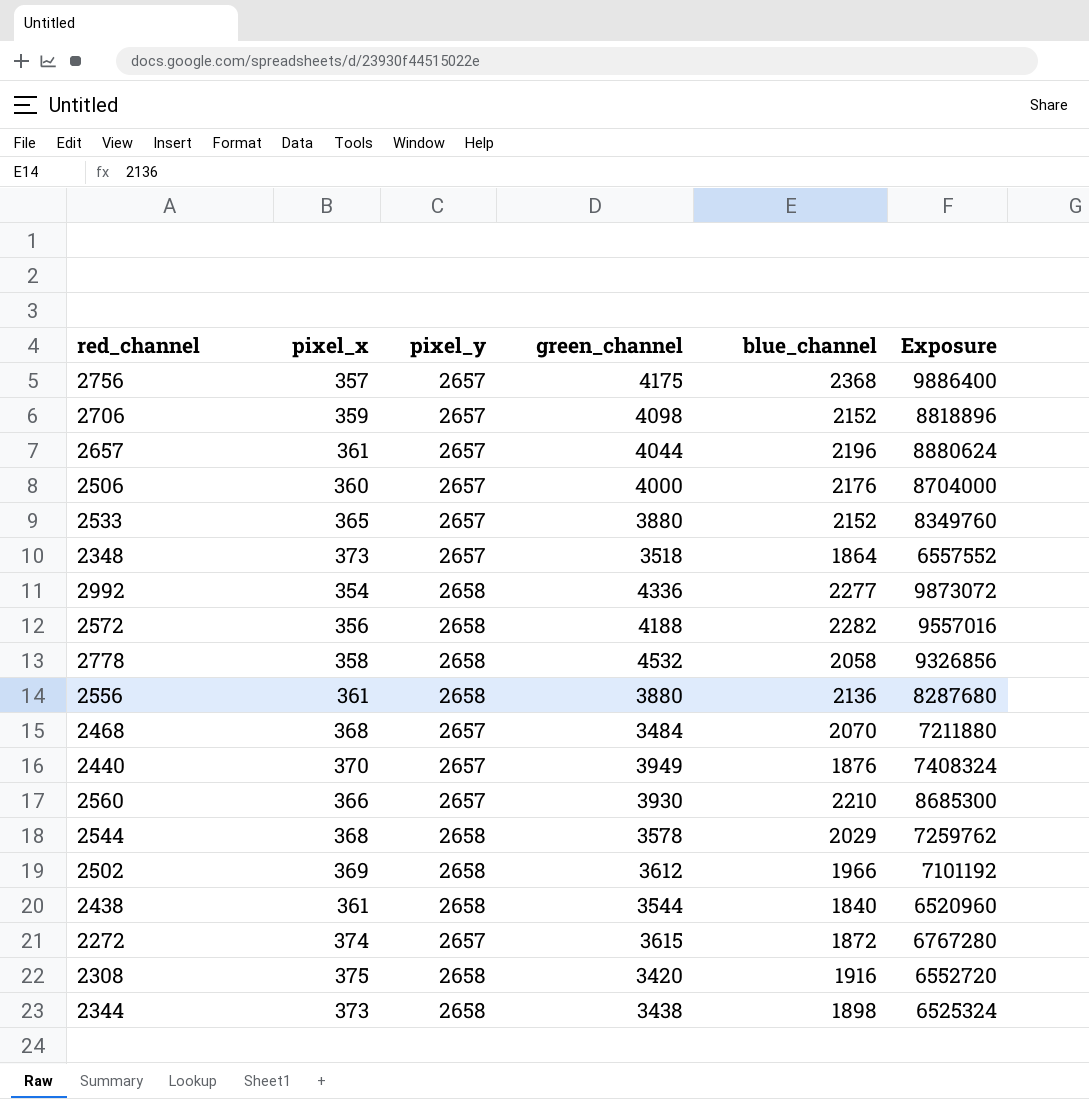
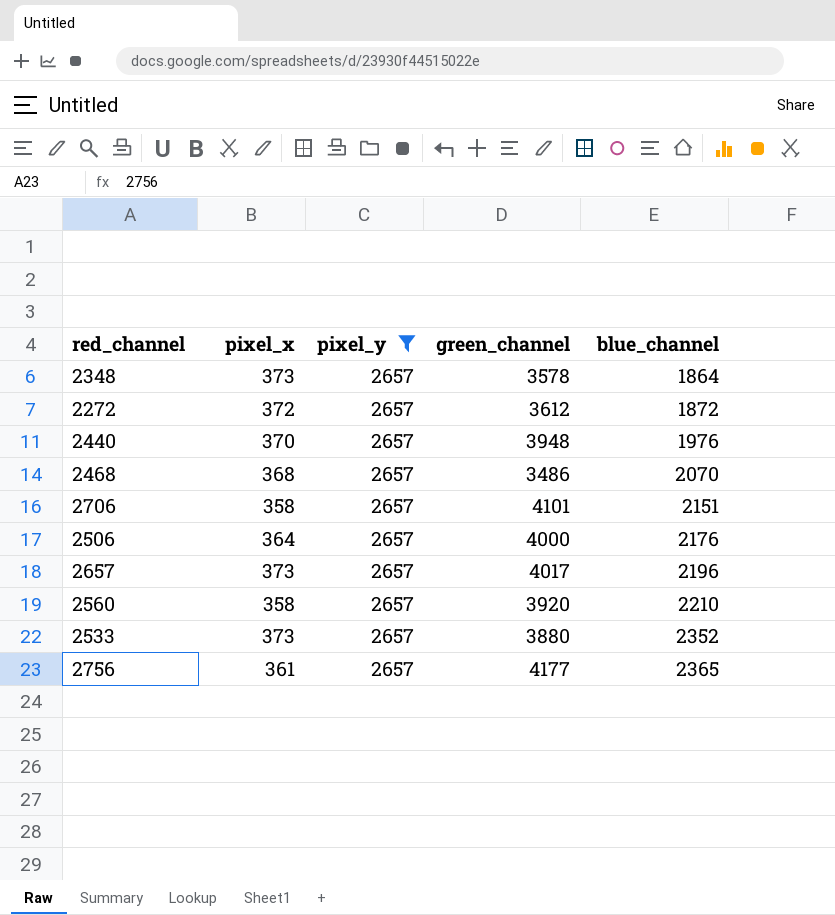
filter: none -> pixel_y = 2657
row order: none -> blue_channel ascending
column Exposure | formula: [green_channel] * [blue_channel] -> none
2348 | green_channel: 3518 -> 3578
2272 | pixel_x: 374 -> 372
2272 | green_channel: 3615 -> 3612
2440 | green_channel: 3949 -> 3948
2440 | blue_channel: 1876 -> 1976
2468 | green_channel: 3484 -> 3486
2706 | pixel_x: 359 -> 358
2706 | green_channel: 4098 -> 4101
2706 | blue_channel: 2152 -> 2151
2506 | pixel_x: 360 -> 364
2657 | pixel_x: 361 -> 373
2657 | green_channel: 4044 -> 4017
2560 | pixel_x: 366 -> 358
2560 | green_channel: 3930 -> 3920
2533 | pixel_x: 365 -> 373
2533 | blue_channel: 2152 -> 2352
2756 | pixel_x: 357 -> 361
2756 | green_channel: 4175 -> 4177
2756 | blue_channel: 2368 -> 2365

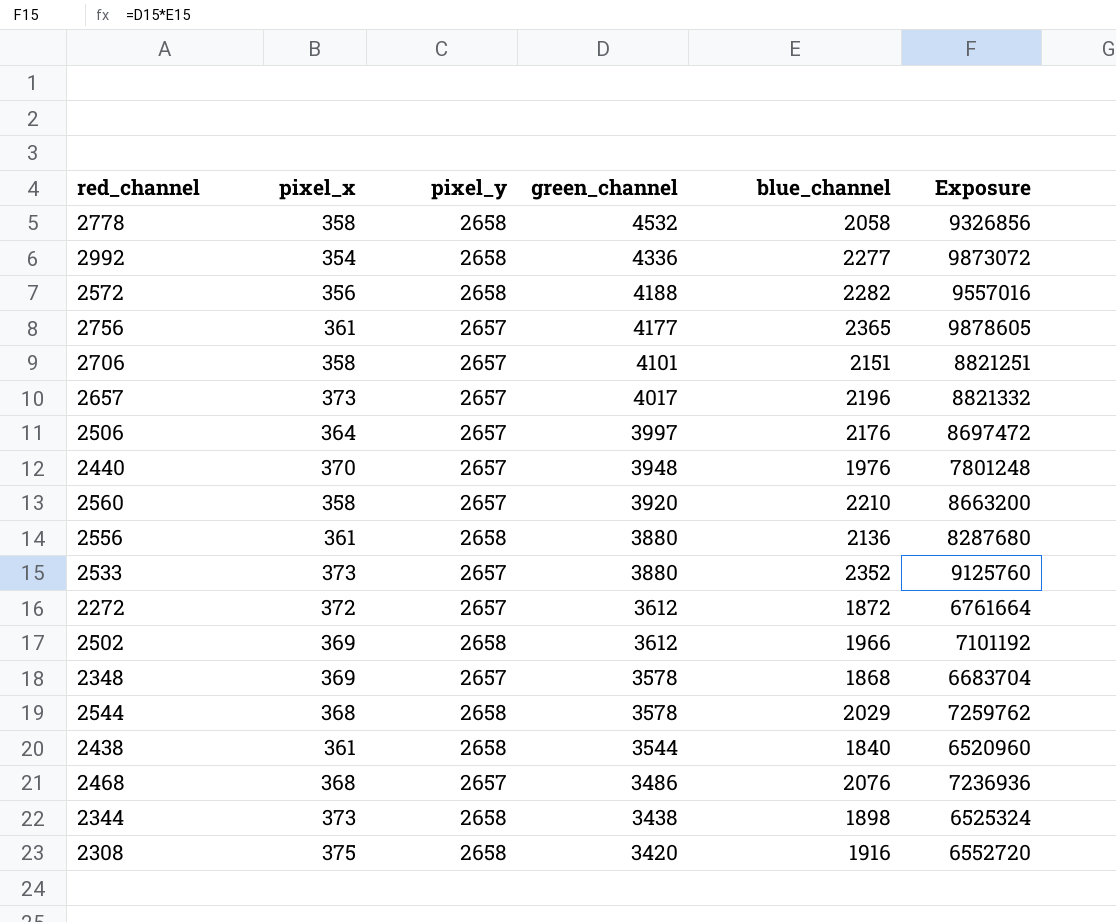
filter: pixel_y = 2657 -> none
row order: blue_channel ascending -> green_channel descending
column Exposure | formula: none -> [green_channel] * [blue_channel]
2506 | green_channel: 4000 -> 3997
2348 | pixel_x: 373 -> 369
2348 | blue_channel: 1864 -> 1868
2468 | blue_channel: 2070 -> 2076

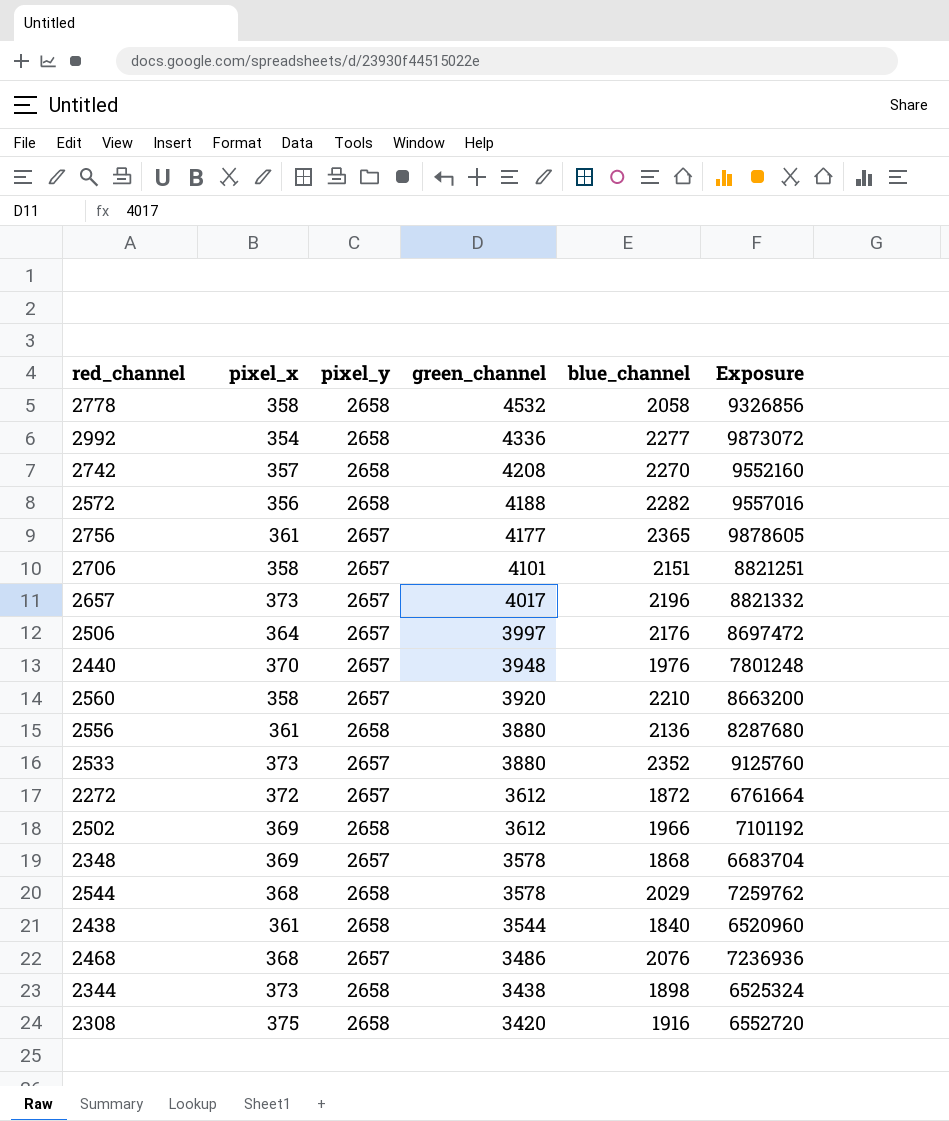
row 2742: none -> 357 | 2658 | 4208 | 2270 | 9552160

